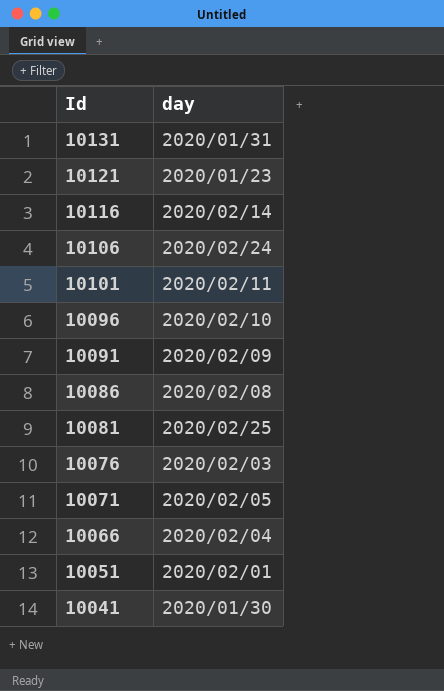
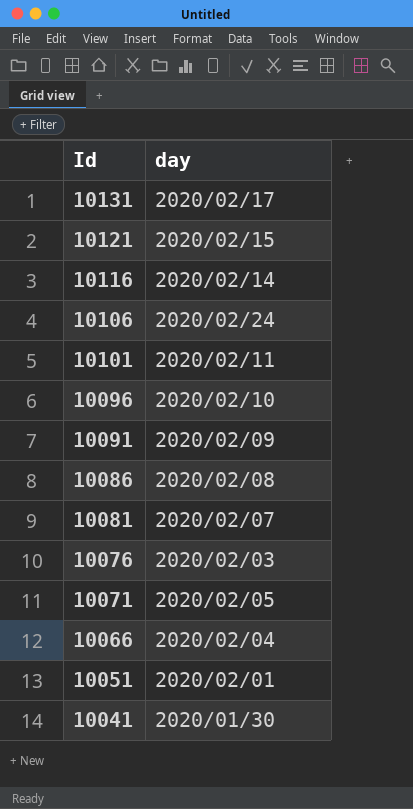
10131 | day: 2020/01/31 -> 2020/02/17
10121 | day: 2020/01/23 -> 2020/02/15
10081 | day: 2020/02/25 -> 2020/02/07

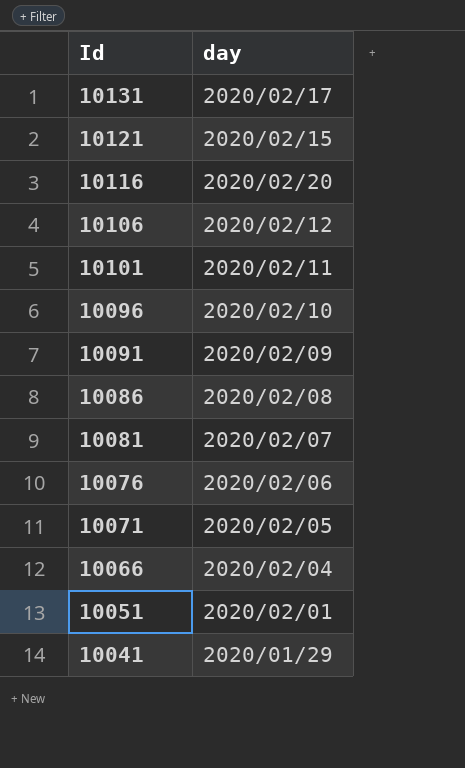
10116 | day: 2020/02/14 -> 2020/02/20
10106 | day: 2020/02/24 -> 2020/02/12
10076 | day: 2020/02/03 -> 2020/02/06
10041 | day: 2020/01/30 -> 2020/01/29

